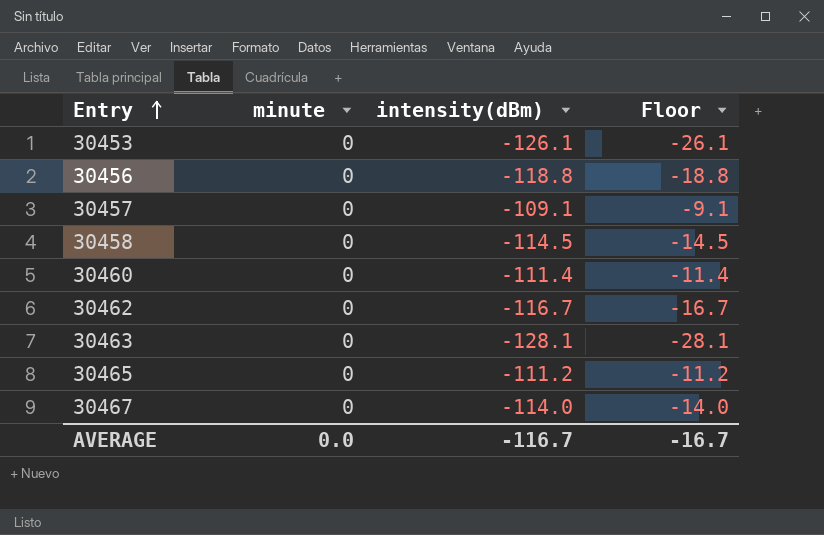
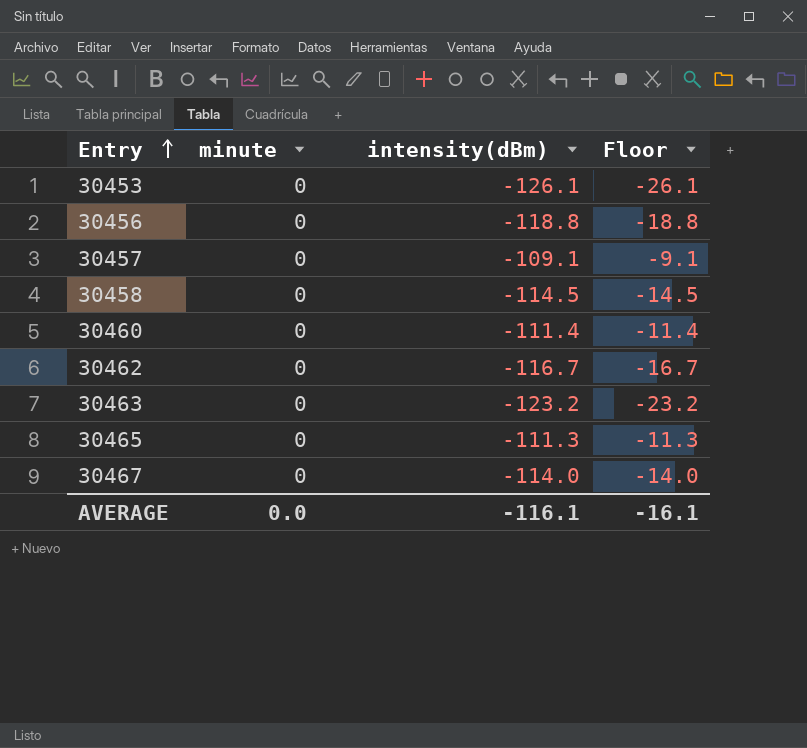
30463 | intensity(dBm): -128.1 -> -123.2
30463 | Floor: -28.1 -> -23.2
30465 | intensity(dBm): -111.2 -> -111.3
30465 | Floor: -11.2 -> -11.3
AVERAGE | intensity(dBm): -116.7 -> -116.1
AVERAGE | Floor: -16.7 -> -16.1

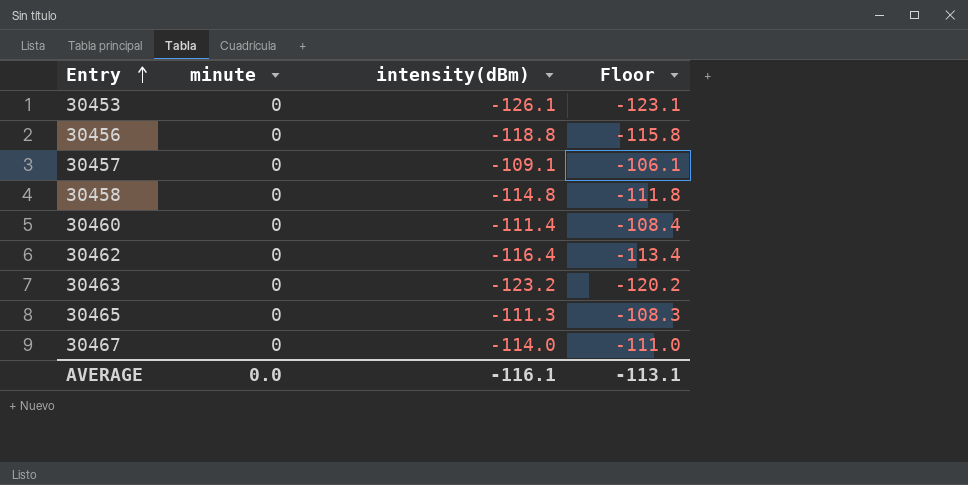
column Floor | formula: [intensity(dBm)] + 100 -> [intensity(dBm)] + 3
30458 | intensity(dBm): -114.5 -> -114.8
30462 | intensity(dBm): -116.7 -> -116.4
AVERAGE | Floor: -16.1 -> -113.1

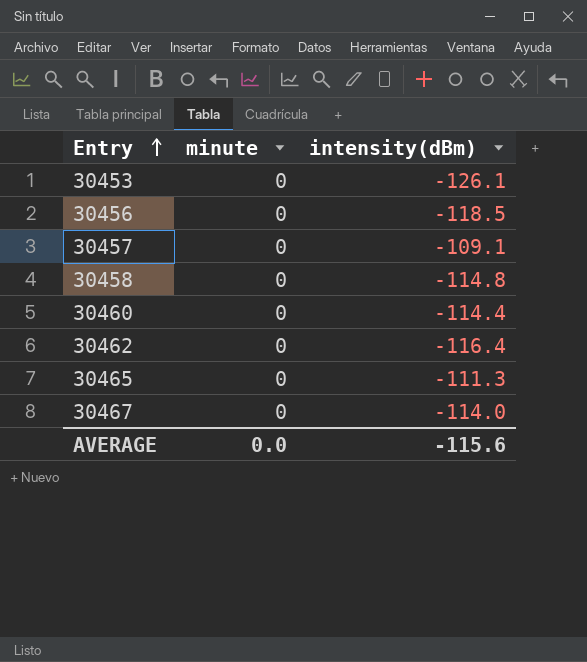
column Floor | formula: [intensity(dBm)] + 3 -> none
row 30463: 0 | -123.2 | -120.2 -> none
30456 | intensity(dBm): -118.8 -> -118.5
30460 | intensity(dBm): -111.4 -> -114.4
AVERAGE | intensity(dBm): -116.1 -> -115.6

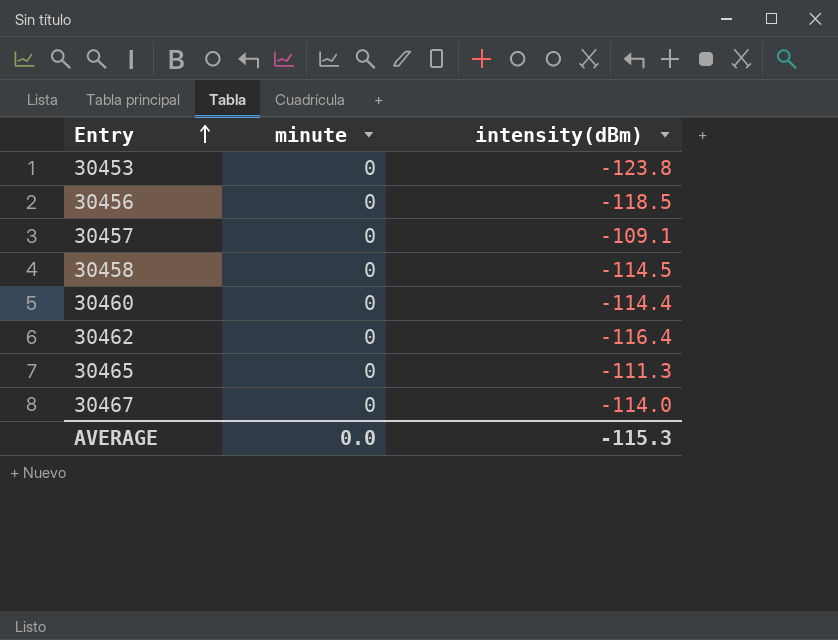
30453 | intensity(dBm): -126.1 -> -123.8
30458 | intensity(dBm): -114.8 -> -114.5
AVERAGE | intensity(dBm): -115.6 -> -115.3

